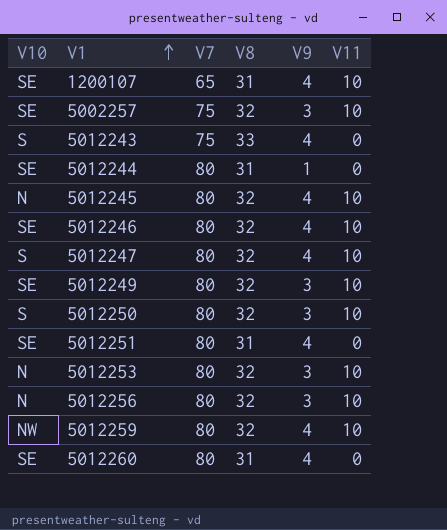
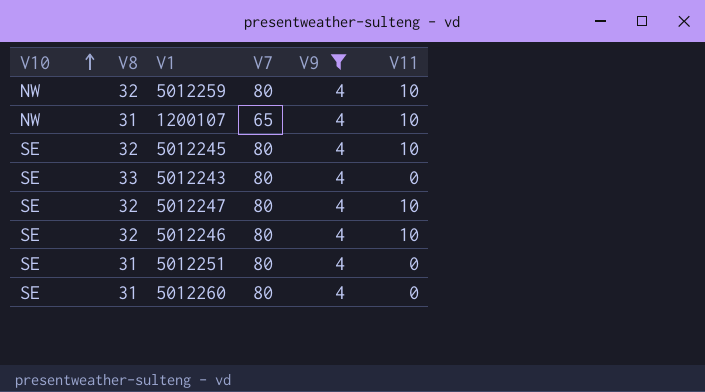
filter: none -> V9 = 4
row order: V1 ascending -> V10 ascending
column V8 | position: 4 -> 2
1200107 | V10: SE -> NW
5012245 | V10: N -> SE
5012243 | V10: S -> SE
5012243 | V7: 75 -> 80
5012247 | V10: S -> SE

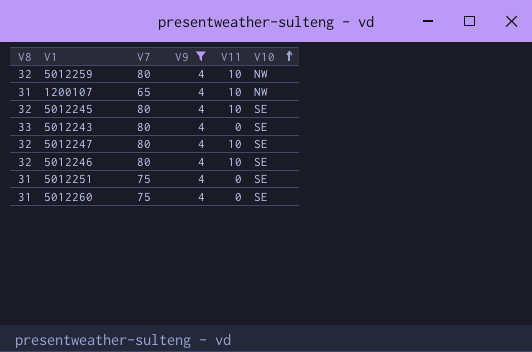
column V10 | position: 1 -> 6
5012251 | V7: 80 -> 75
5012260 | V7: 80 -> 75

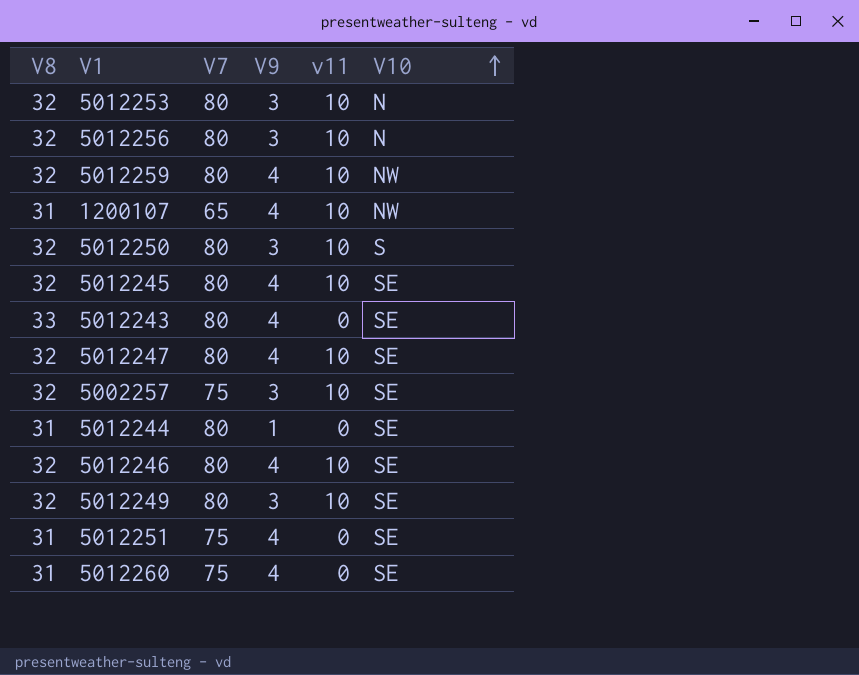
filter: V9 = 4 -> none
column name: V11 -> v11

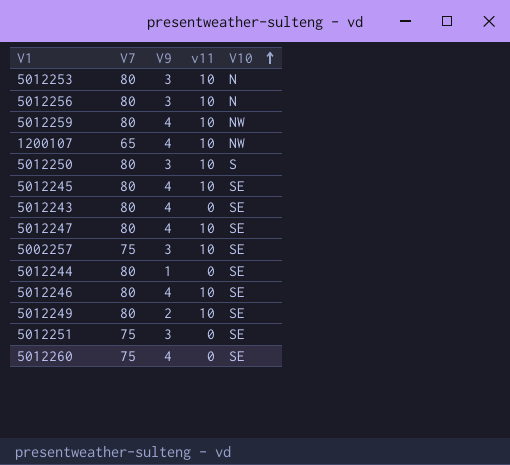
column V8 | position: 1 -> none
5012249 | V9: 3 -> 2
5012251 | V9: 4 -> 3

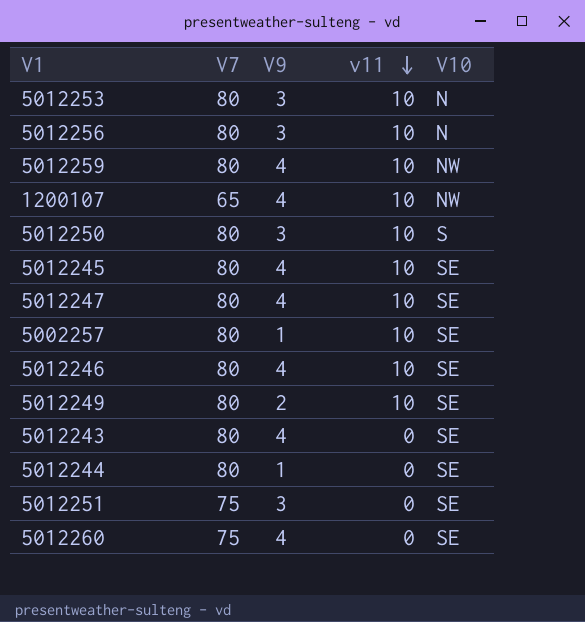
row order: V10 ascending -> v11 descending
5002257 | V7: 75 -> 80
5002257 | V9: 3 -> 1

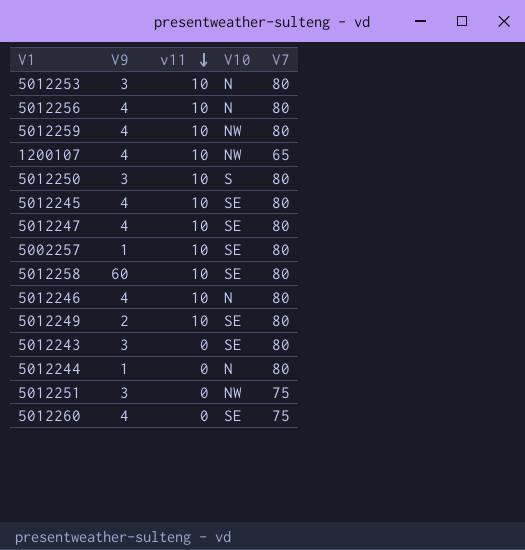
column V7 | position: 2 -> 5
5012256 | V9: 3 -> 4
row 5012258: none -> 60 | 10 | SE | 80
5012246 | V10: SE -> N
5012243 | V9: 4 -> 3
5012244 | V10: SE -> N
5012251 | V10: SE -> NW

